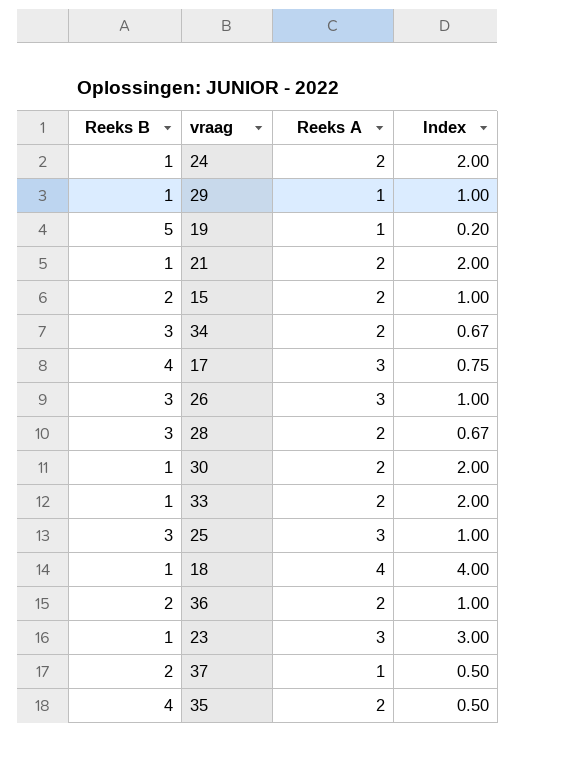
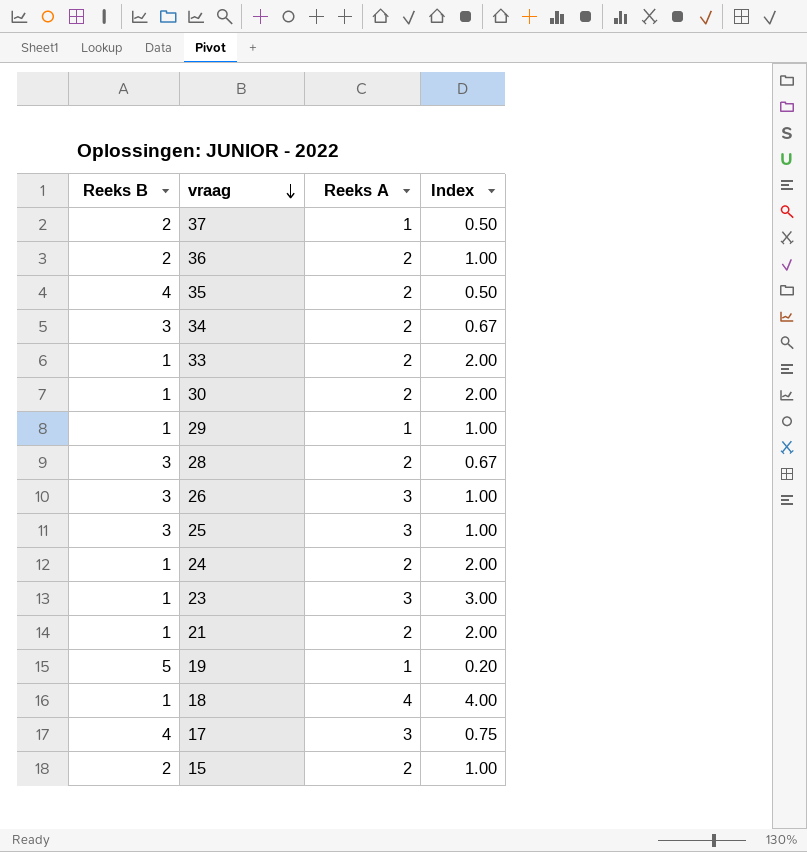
row order: none -> vraag descending

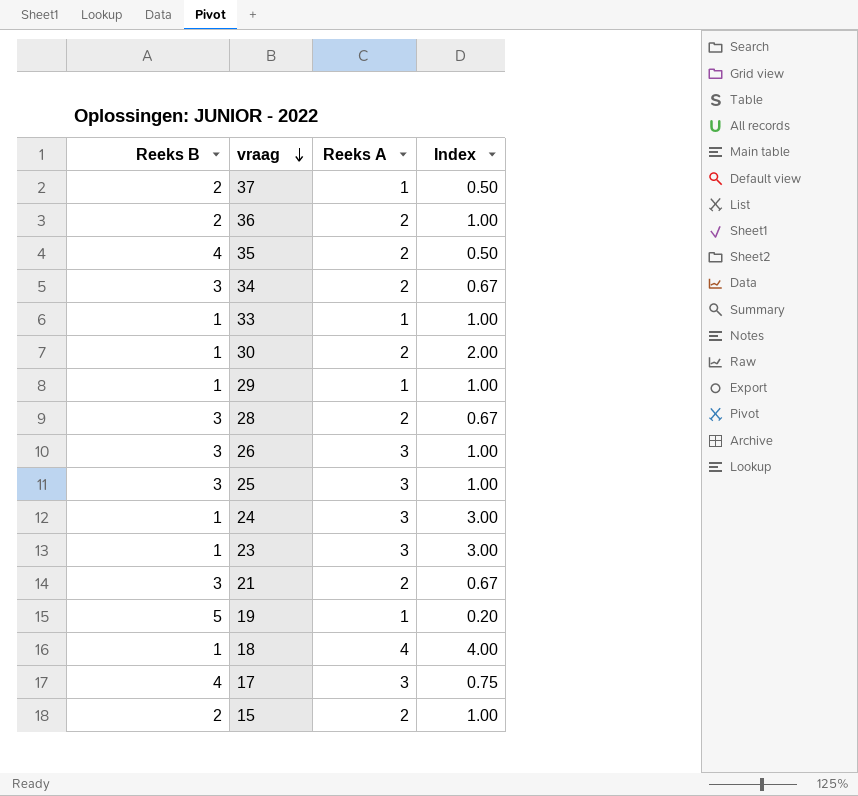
33 | Reeks A: 2 -> 1
33 | Index: 2.00 -> 1.00
24 | Reeks A: 2 -> 3
24 | Index: 2.00 -> 3.00
21 | Reeks B: 1 -> 3
21 | Index: 2.00 -> 0.67

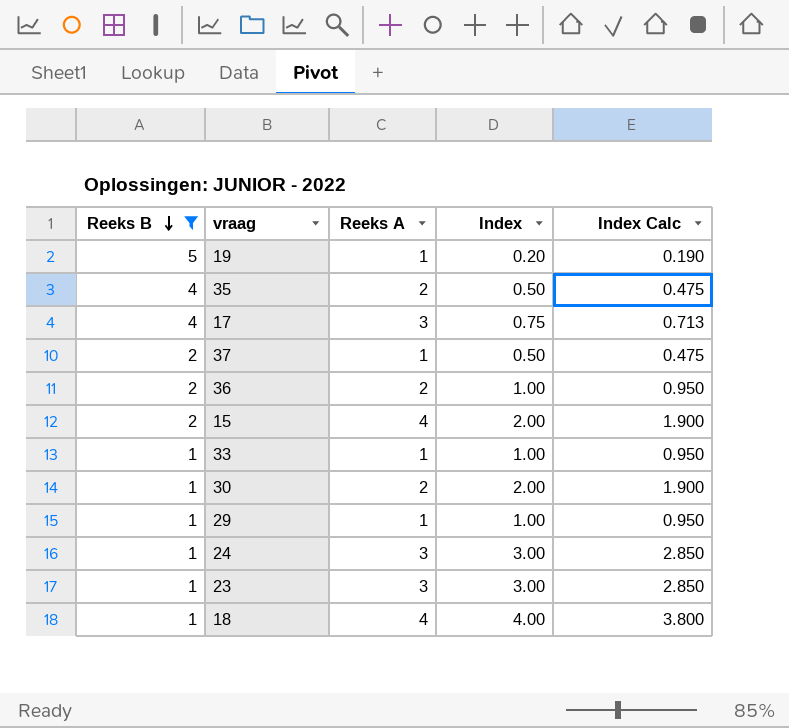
filter: none -> Reeks B != 3
row order: vraag descending -> Reeks B descending
column Index Calc | formula: none -> [Index] * 0.95
15 | Reeks A: 2 -> 4
15 | Index: 1.00 -> 2.00

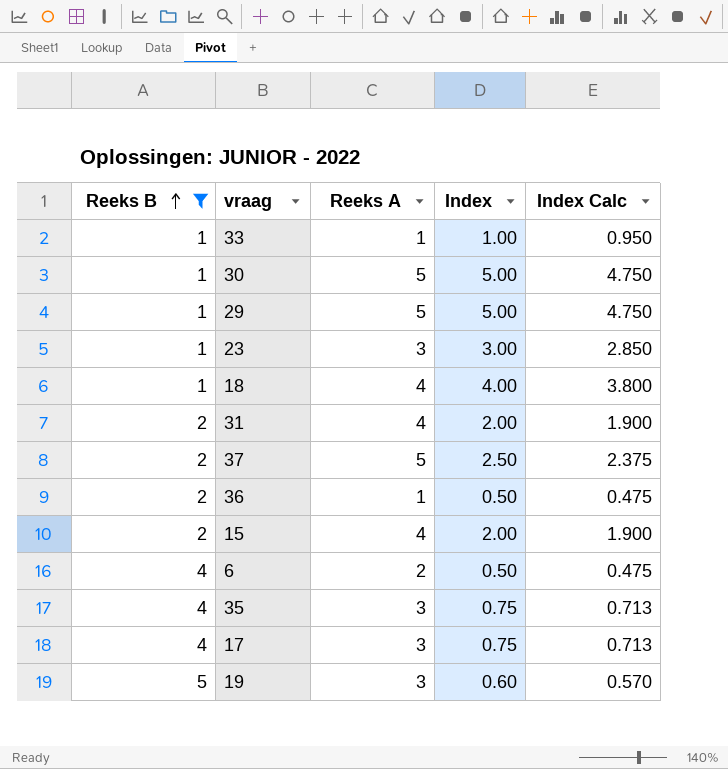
row order: Reeks B descending -> Reeks B ascending
row 24: 1 | 3 | 3.00 | 2.850 -> none
30 | Reeks A: 2 -> 5
30 | Index: 2.00 -> 5.00
30 | Index Calc: 1.900 -> 4.750
29 | Reeks A: 1 -> 5
29 | Index: 1.00 -> 5.00
29 | Index Calc: 0.950 -> 4.750
row 31: none -> 2 | 4 | 2.00 | 1.900
37 | Reeks A: 1 -> 5
37 | Index: 0.50 -> 2.50
37 | Index Calc: 0.475 -> 2.375
36 | Reeks A: 2 -> 1
36 | Index: 1.00 -> 0.50
36 | Index Calc: 0.950 -> 0.475
row 6: none -> 4 | 2 | 0.50 | 0.475
35 | Reeks A: 2 -> 3
35 | Index: 0.50 -> 0.75
35 | Index Calc: 0.475 -> 0.713
19 | Reeks A: 1 -> 3
19 | Index: 0.20 -> 0.60
19 | Index Calc: 0.190 -> 0.570

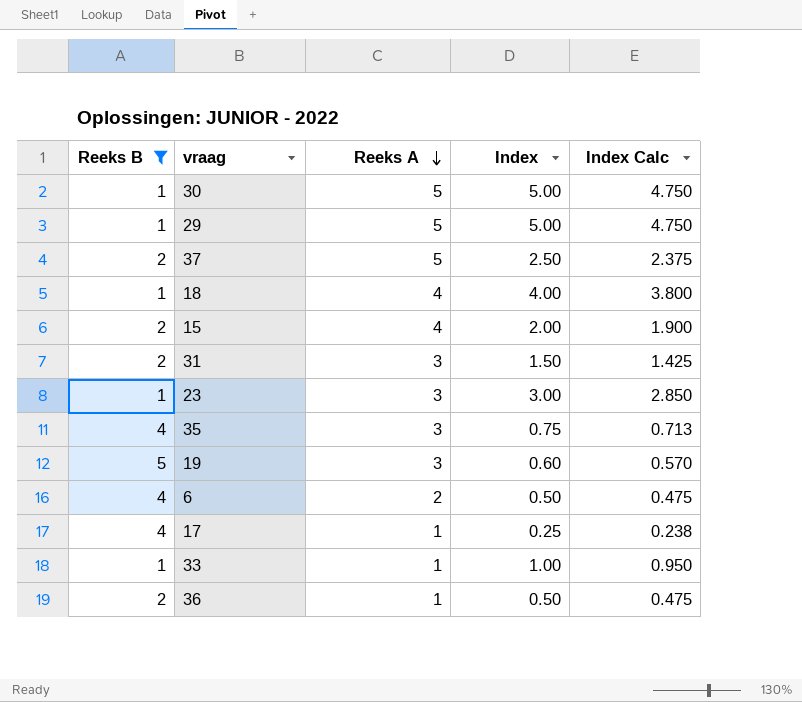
row order: Reeks B ascending -> Reeks A descending
31 | Reeks A: 4 -> 3
31 | Index: 2.00 -> 1.50
31 | Index Calc: 1.900 -> 1.425
17 | Reeks A: 3 -> 1
17 | Index: 0.75 -> 0.25
17 | Index Calc: 0.713 -> 0.238

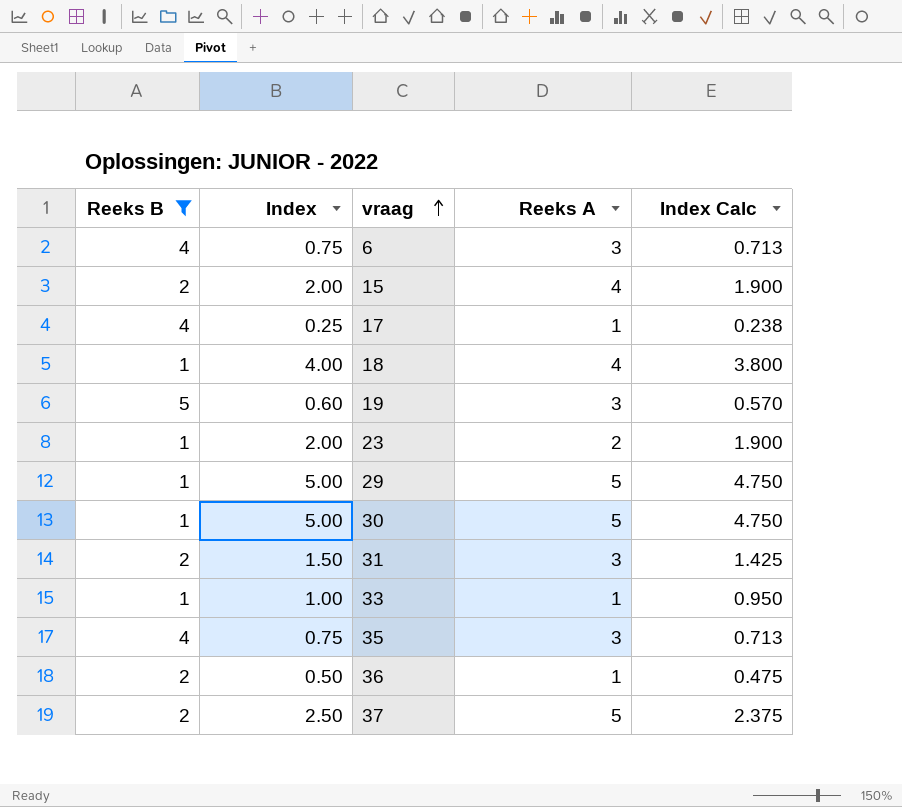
row order: Reeks A descending -> vraag ascending
column Index | position: 4 -> 2
6 | Index: 0.50 -> 0.75
6 | Reeks A: 2 -> 3
6 | Index Calc: 0.475 -> 0.713
23 | Index: 3.00 -> 2.00
23 | Reeks A: 3 -> 2
23 | Index Calc: 2.850 -> 1.900

